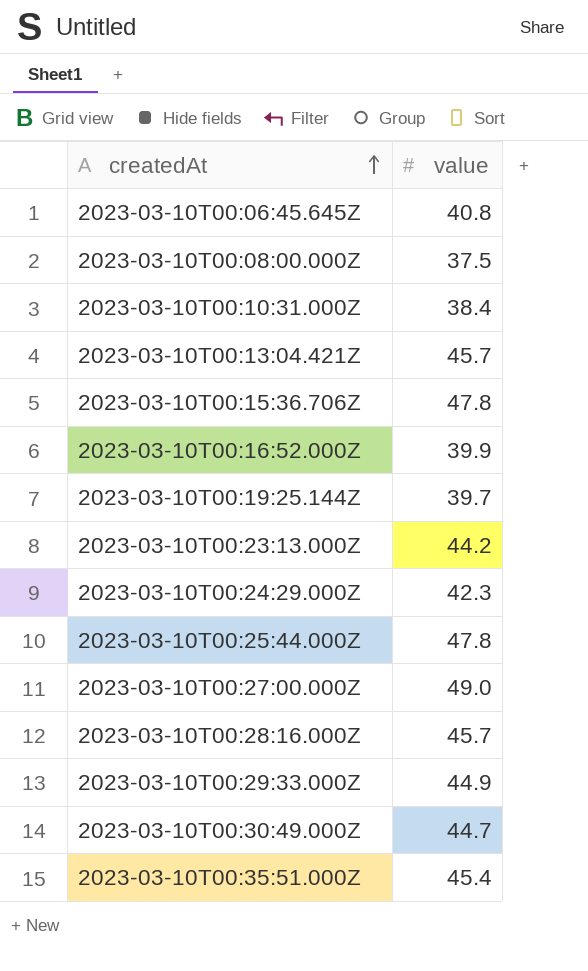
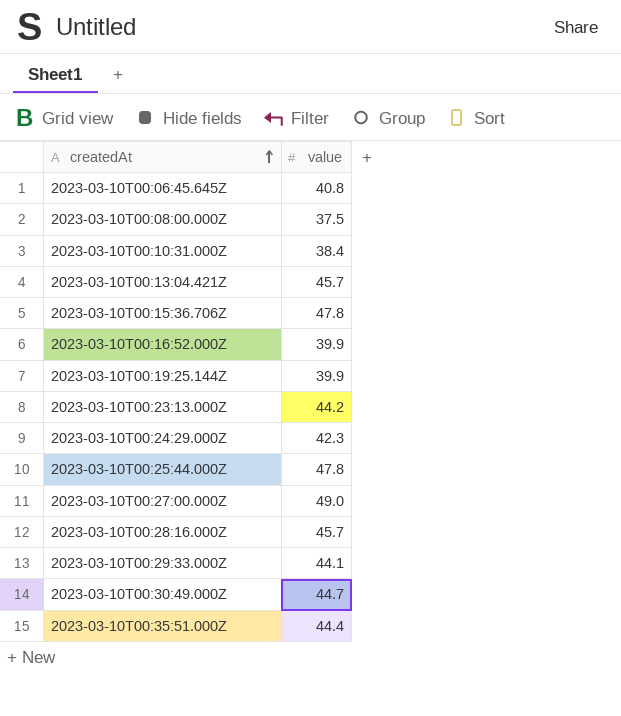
2023-03-10T00:19:25.144Z | value: 39.7 -> 39.9
2023-03-10T00:29:33.000Z | value: 44.9 -> 44.1
2023-03-10T00:35:51.000Z | value: 45.4 -> 44.4

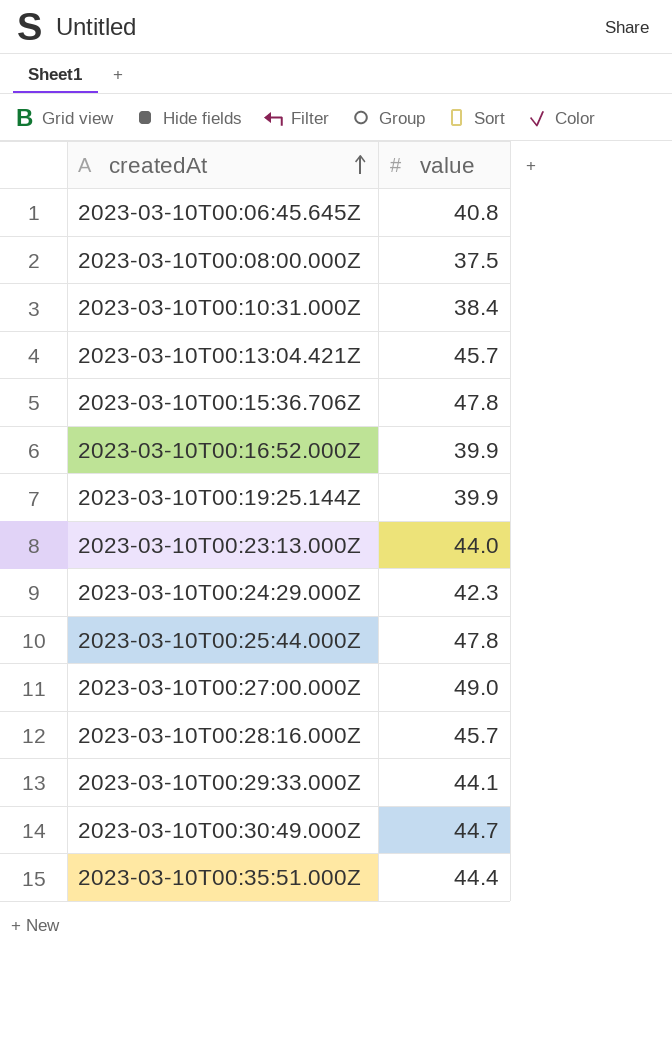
2023-03-10T00:23:13.000Z | value: 44.2 -> 44.0

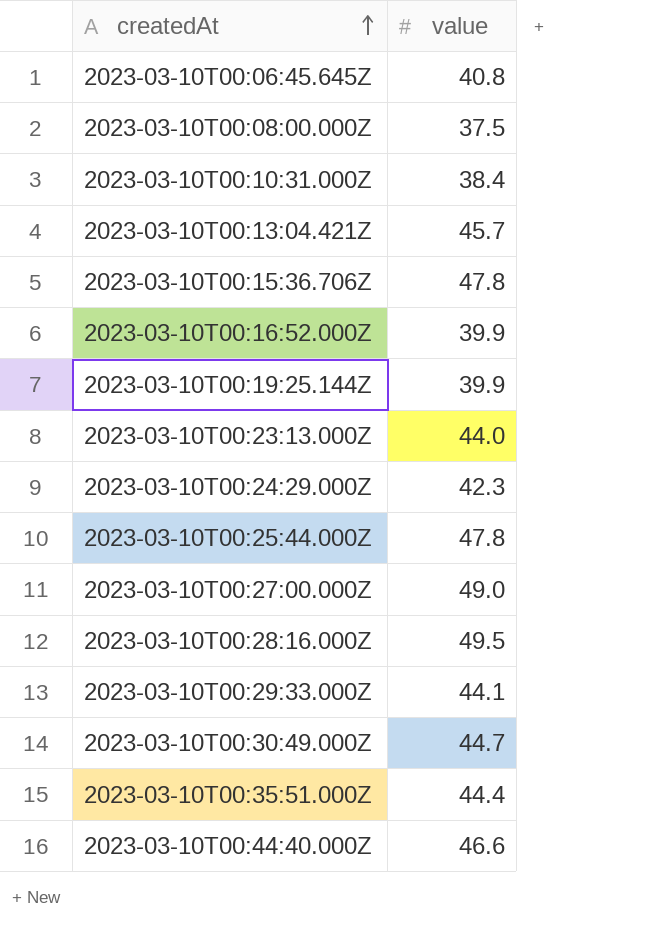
2023-03-10T00:28:16.000Z | value: 45.7 -> 49.5
row 2023-03-10T00:44:40.000Z: none -> 46.6

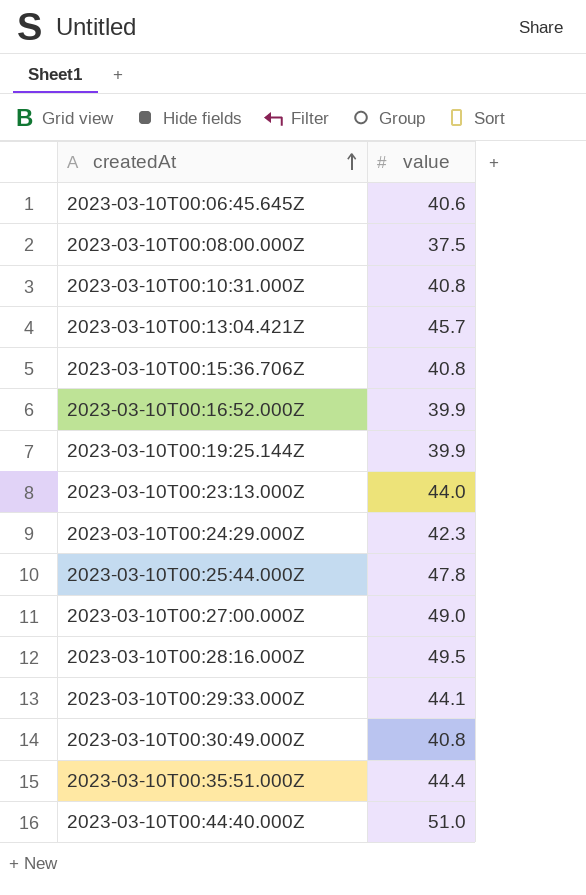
2023-03-10T00:06:45.645Z | value: 40.8 -> 40.6
2023-03-10T00:10:31.000Z | value: 38.4 -> 40.8
2023-03-10T00:15:36.706Z | value: 47.8 -> 40.8
2023-03-10T00:30:49.000Z | value: 44.7 -> 40.8
2023-03-10T00:44:40.000Z | value: 46.6 -> 51.0

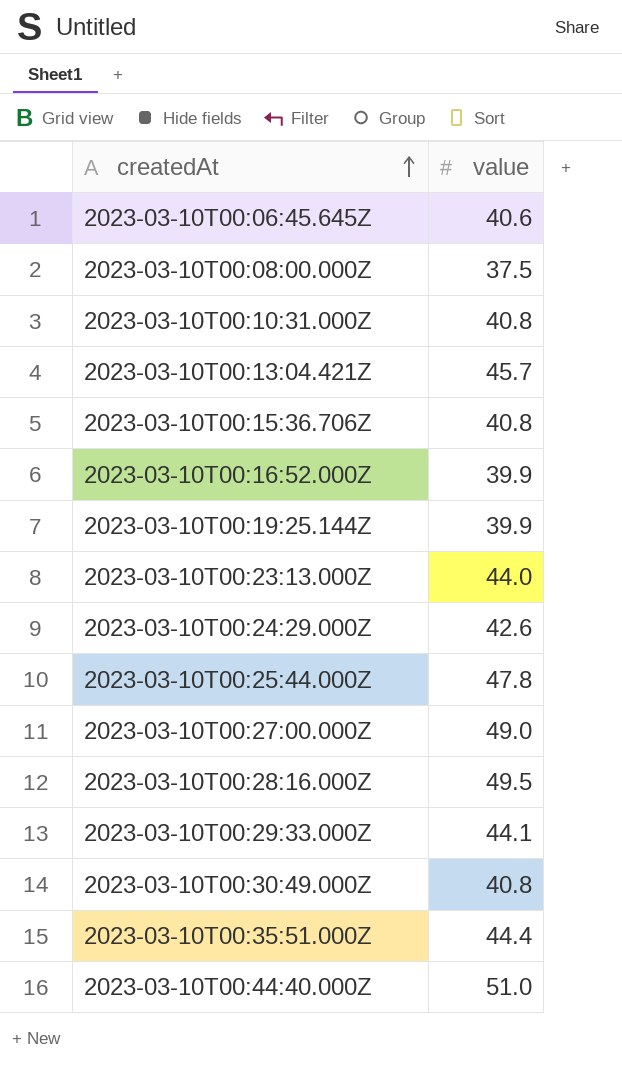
2023-03-10T00:24:29.000Z | value: 42.3 -> 42.6

